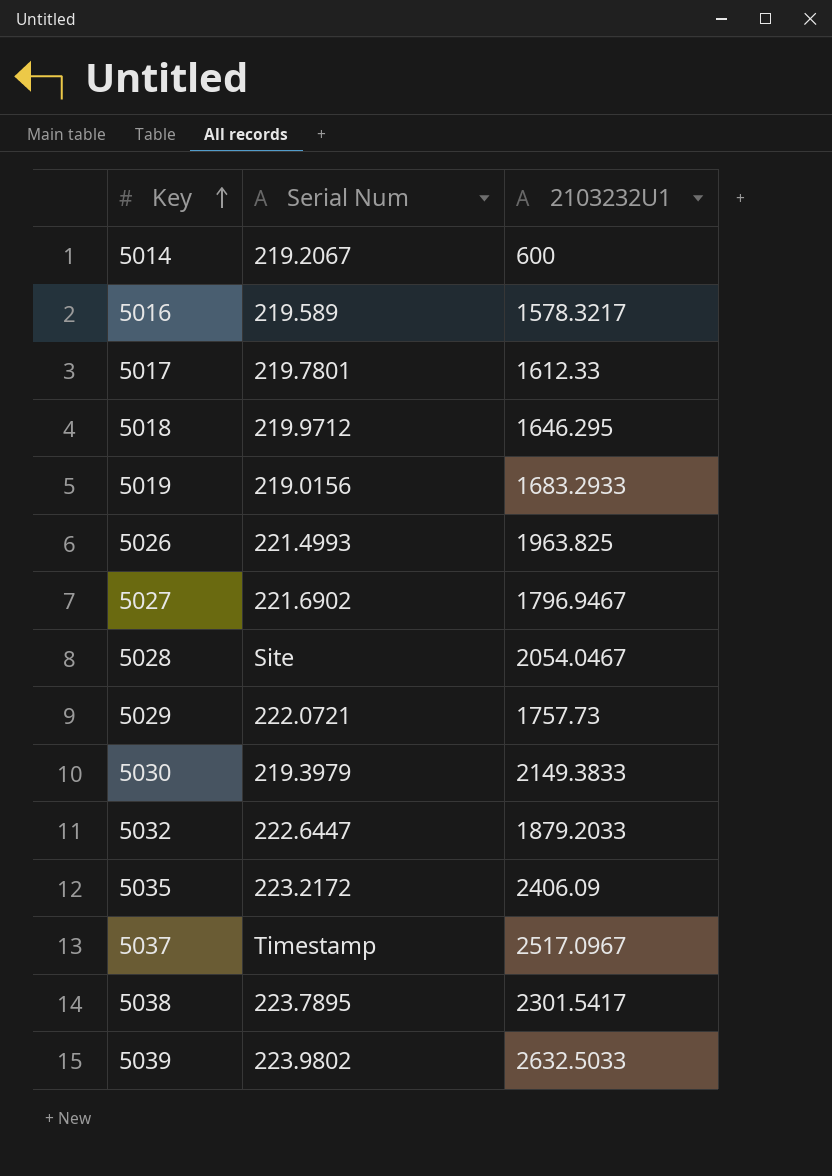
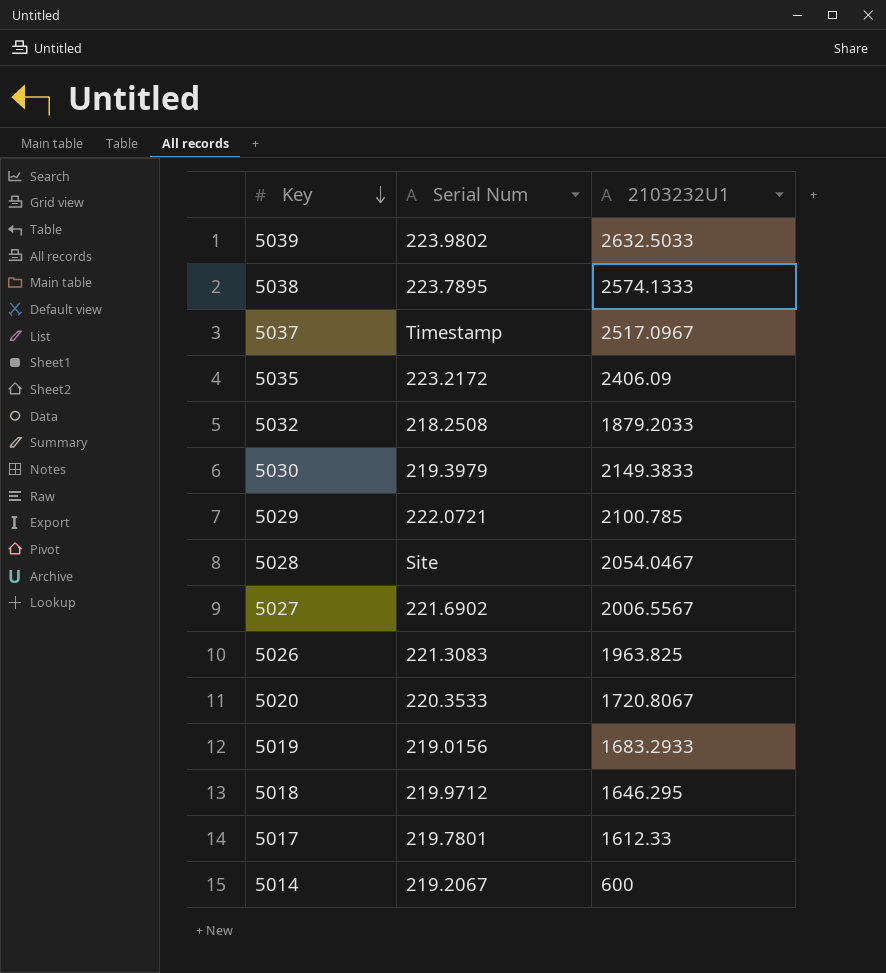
row order: Key ascending -> Key descending
row 5016: 219.589 | 1578.3217 -> none
5038 | 2103232U1: 2301.5417 -> 2574.1333
5032 | Serial Num: 222.6447 -> 218.2508
5029 | 2103232U1: 1757.73 -> 2100.785
5027 | 2103232U1: 1796.9467 -> 2006.5567
5026 | Serial Num: 221.4993 -> 221.3083
row 5020: none -> 220.3533 | 1720.8067

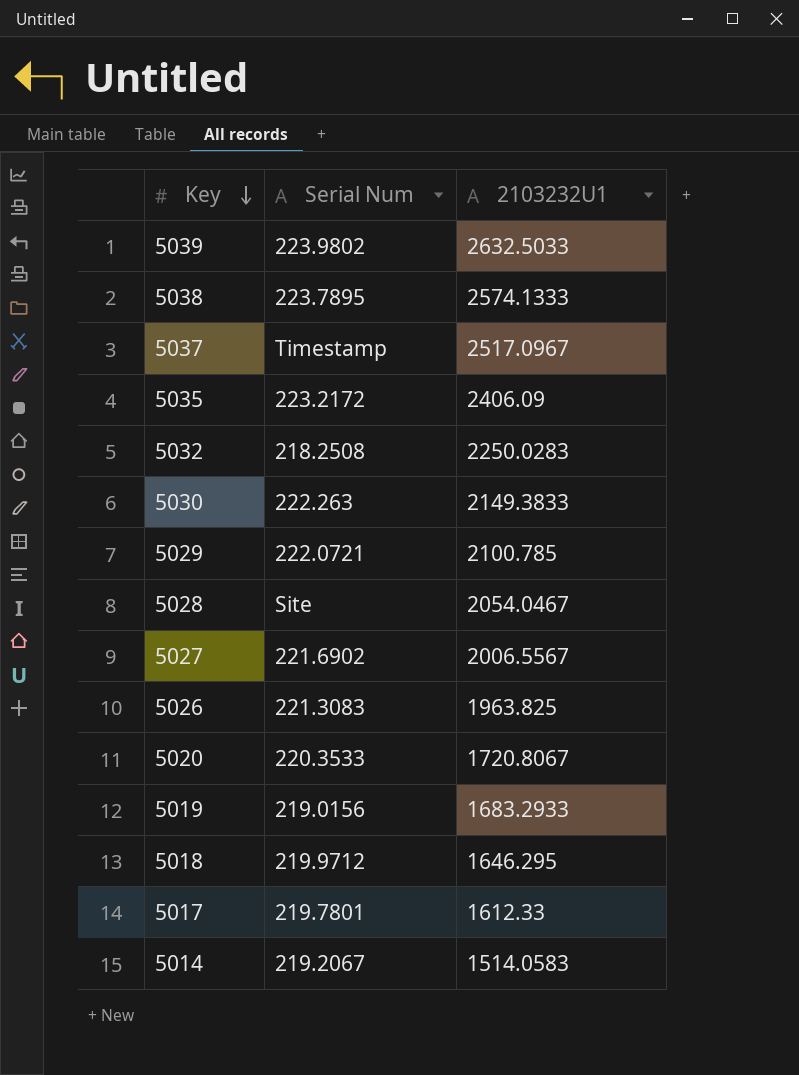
5032 | 2103232U1: 1879.2033 -> 2250.0283
5030 | Serial Num: 219.3979 -> 222.263
5014 | 2103232U1: 600 -> 1514.0583

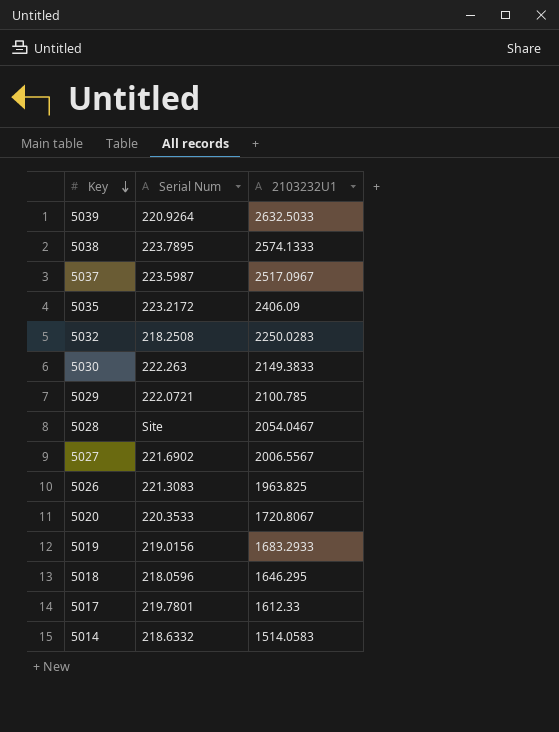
5039 | Serial Num: 223.9802 -> 220.9264
5037 | Serial Num: Timestamp -> 223.5987
5018 | Serial Num: 219.9712 -> 218.0596
5014 | Serial Num: 219.2067 -> 218.6332

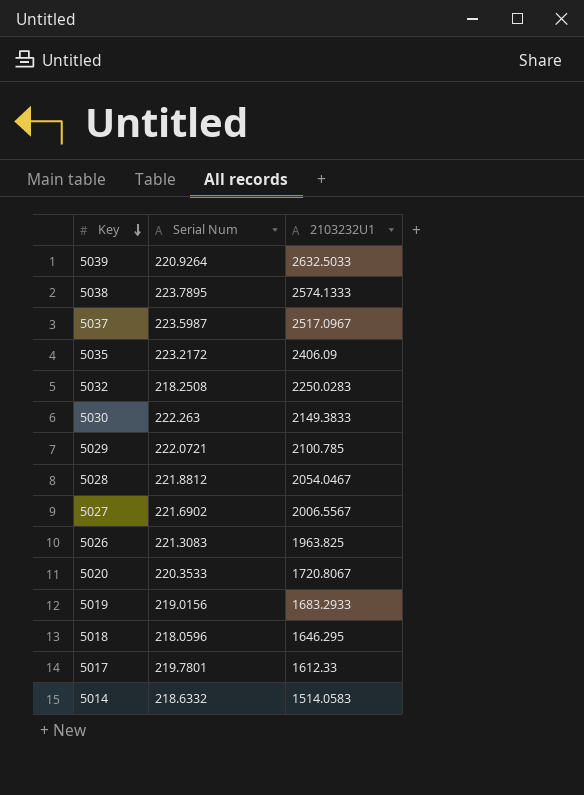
5028 | Serial Num: Site -> 221.8812

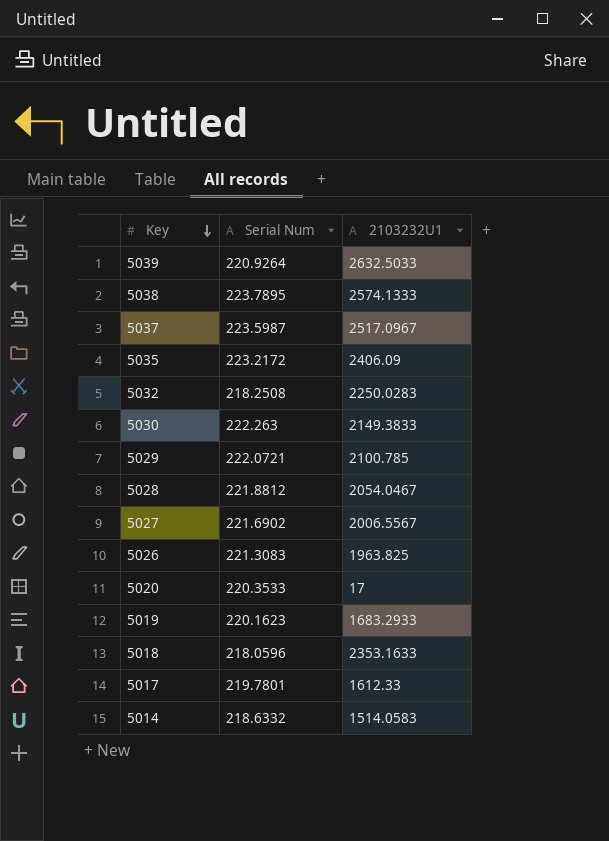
5020 | 2103232U1: 1720.8067 -> 17
5019 | Serial Num: 219.0156 -> 220.1623
5018 | 2103232U1: 1646.295 -> 2353.1633

